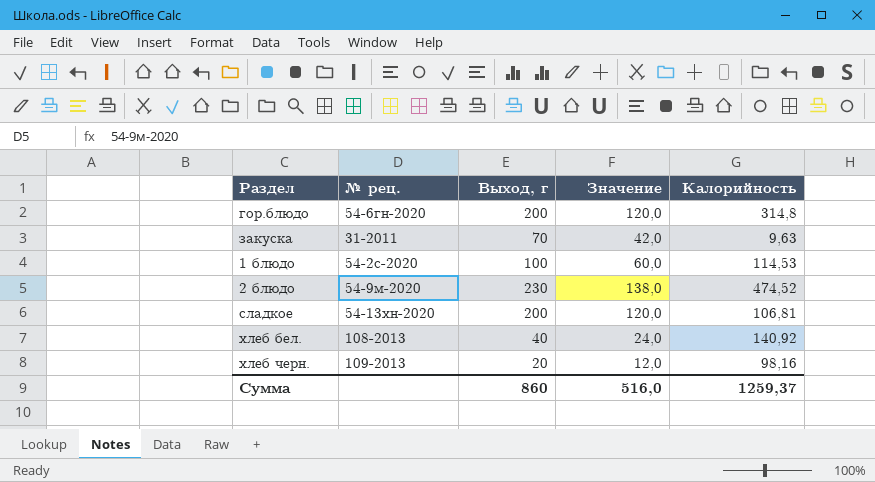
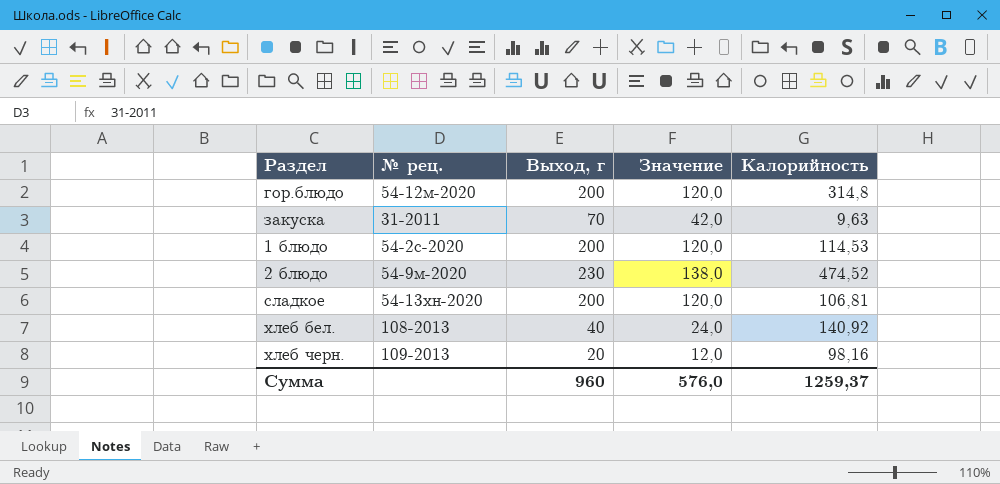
гор.блюдо | № рец.: 54-6гн-2020 -> 54-12м-2020
1 блюдо | Выход, г: 100 -> 200
1 блюдо | Значение: 60,0 -> 120,0
Сумма | Выход, г: 860 -> 960
Сумма | Значение: 516,0 -> 576,0

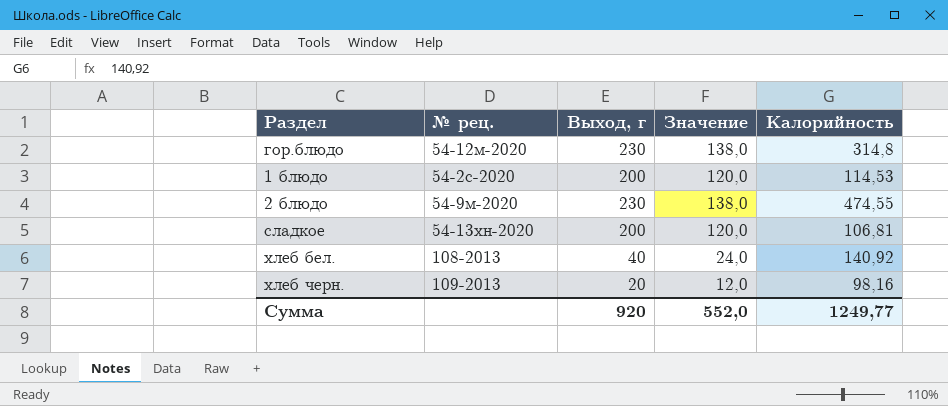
row закуска: 31-2011 | 70 | 42,0 | 9,63 -> none
гор.блюдо | Выход, г: 200 -> 230
гор.блюдо | Значение: 120,0 -> 138,0
2 блюдо | Калорийность: 474,52 -> 474,55
Сумма | Выход, г: 960 -> 920
Сумма | Значение: 576,0 -> 552,0
Сумма | Калорийность: 1259,37 -> 1249,77

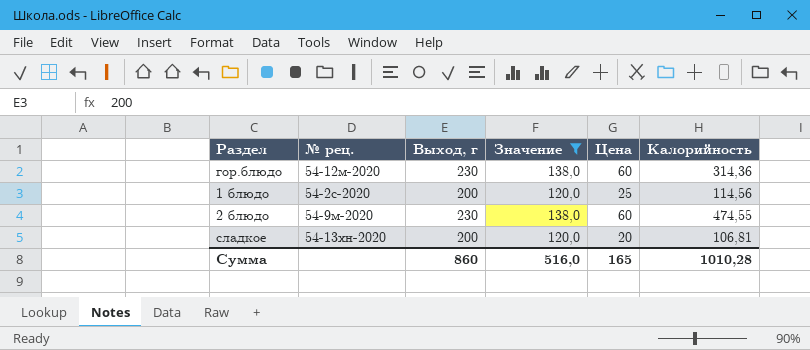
filter: none -> Значение >= 120,0
column Цена | position: none -> 5
гор.блюдо | Калорийность: 314,8 -> 314,36
1 блюдо | Калорийность: 114,53 -> 114,56
Сумма | Выход, г: 920 -> 860
Сумма | Значение: 552,0 -> 516,0
Сумма | Калорийность: 1249,77 -> 1010,28

